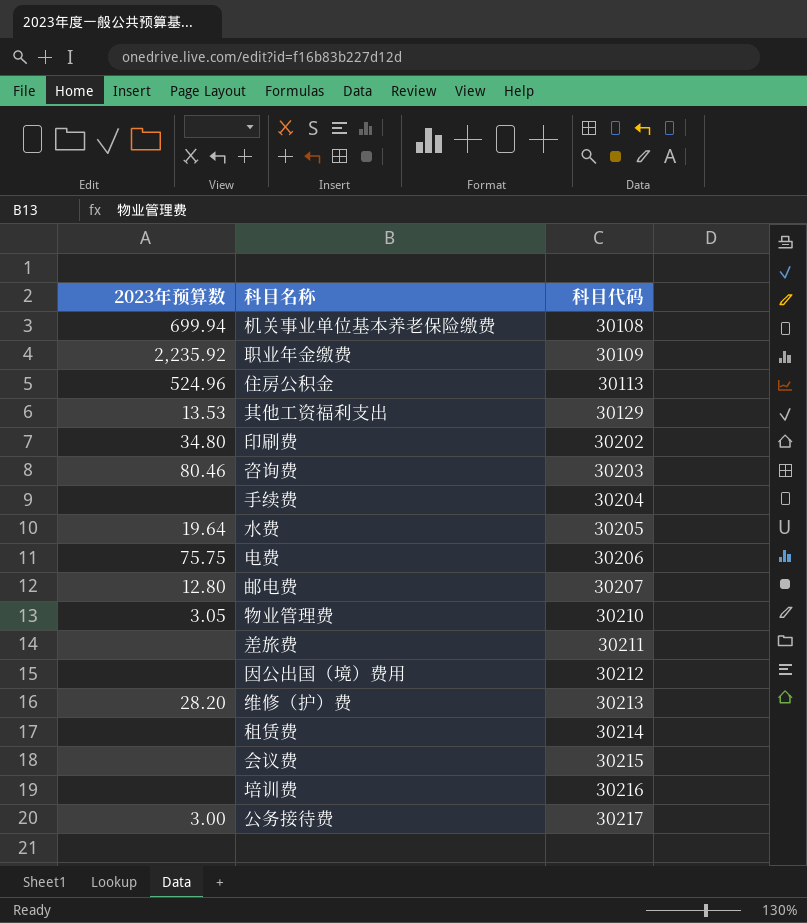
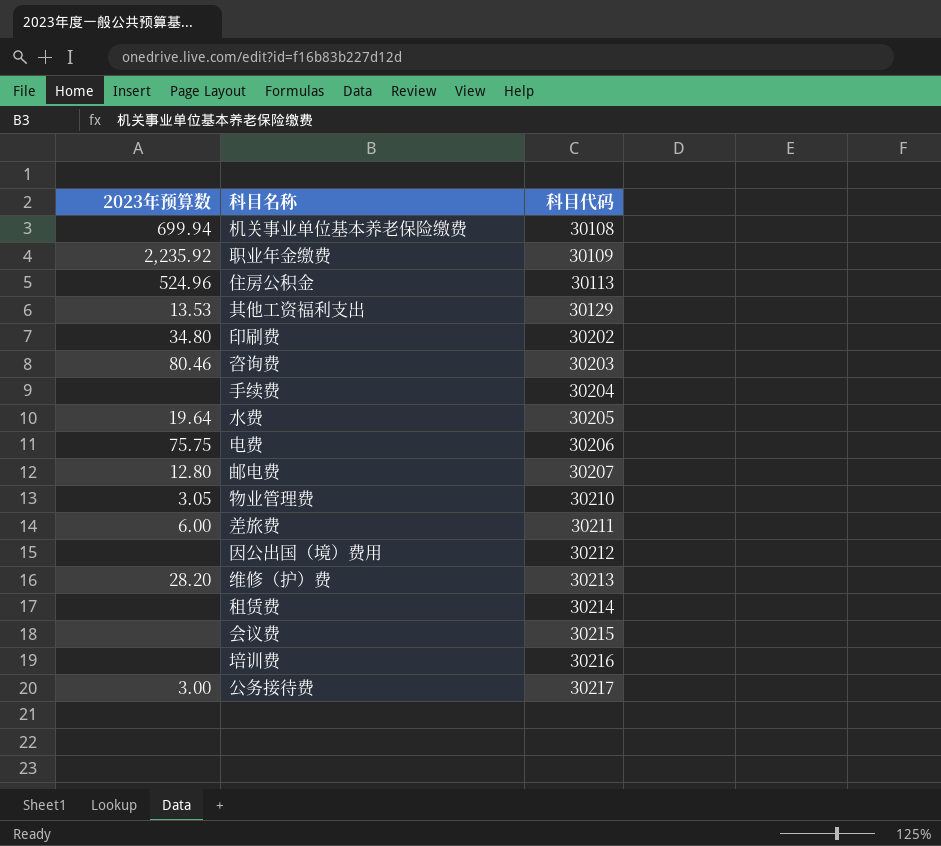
差旅费 | 2023年预算数: none -> 6.00

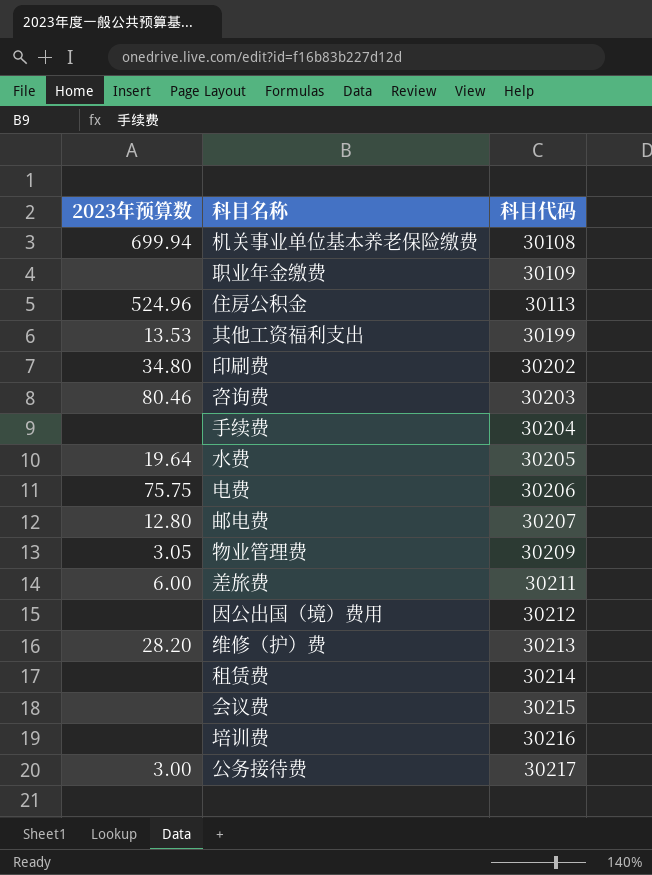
职业年金缴费 | 2023年预算数: 2,235.92 -> none
其他工资福利支出 | 科目代码: 30129 -> 30199
物业管理费 | 科目代码: 30210 -> 30209

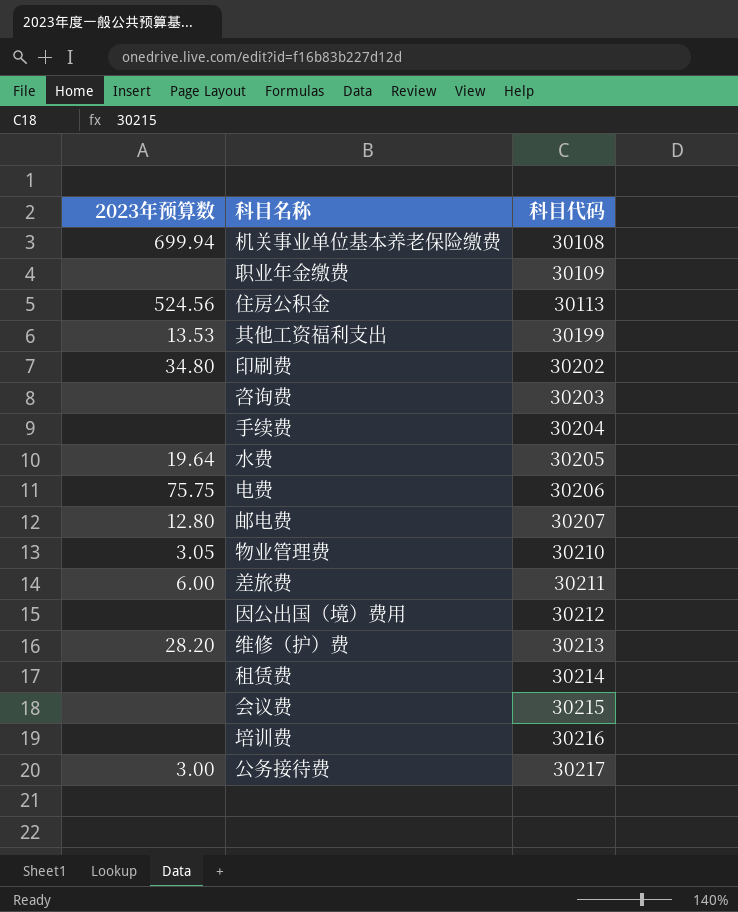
住房公积金 | 2023年预算数: 524.96 -> 524.56
咨询费 | 2023年预算数: 80.46 -> none
物业管理费 | 科目代码: 30209 -> 30210

